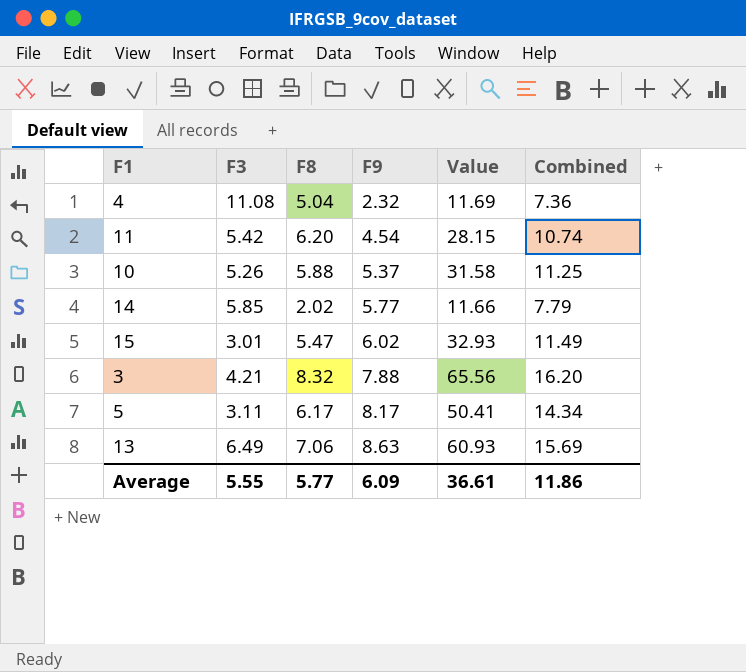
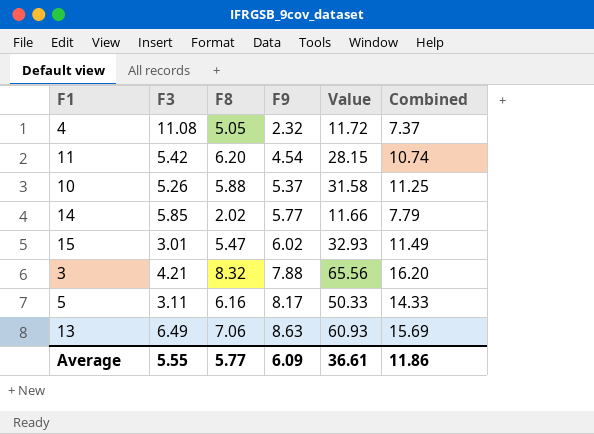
4 | F8: 5.04 -> 5.05
4 | Value: 11.69 -> 11.72
4 | Combined: 7.36 -> 7.37
5 | F8: 6.17 -> 6.16
5 | Value: 50.41 -> 50.33
5 | Combined: 14.34 -> 14.33

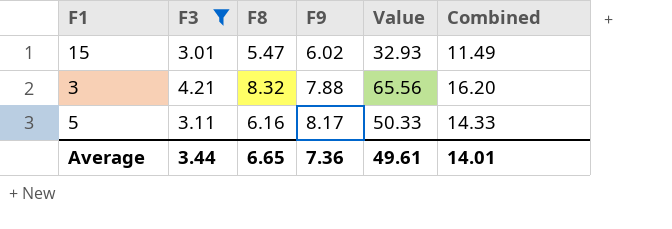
filter: none -> F3 <= 4.21
Average | F3: 5.55 -> 3.44
Average | F8: 5.77 -> 6.65
Average | F9: 6.09 -> 7.36
Average | Value: 36.61 -> 49.61
Average | Combined: 11.86 -> 14.01

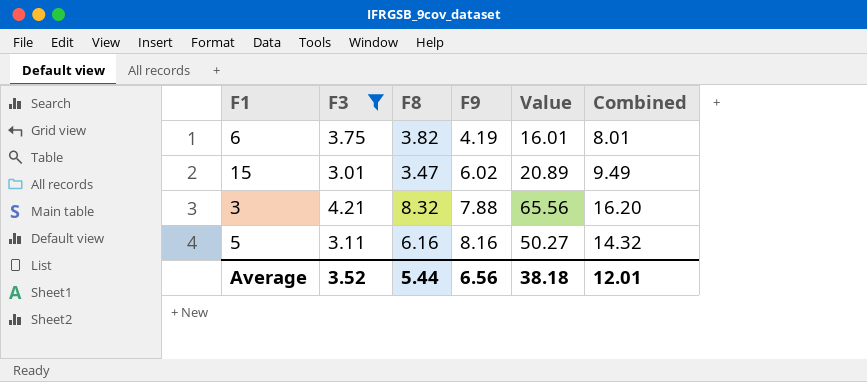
row 6: none -> 3.75 | 3.82 | 4.19 | 16.01 | 8.01
15 | F8: 5.47 -> 3.47
15 | Value: 32.93 -> 20.89
15 | Combined: 11.49 -> 9.49
5 | F9: 8.17 -> 8.16
5 | Value: 50.33 -> 50.27
5 | Combined: 14.33 -> 14.32
Average | F3: 3.44 -> 3.52
Average | F8: 6.65 -> 5.44
Average | F9: 7.36 -> 6.56
Average | Value: 49.61 -> 38.18
Average | Combined: 14.01 -> 12.01

